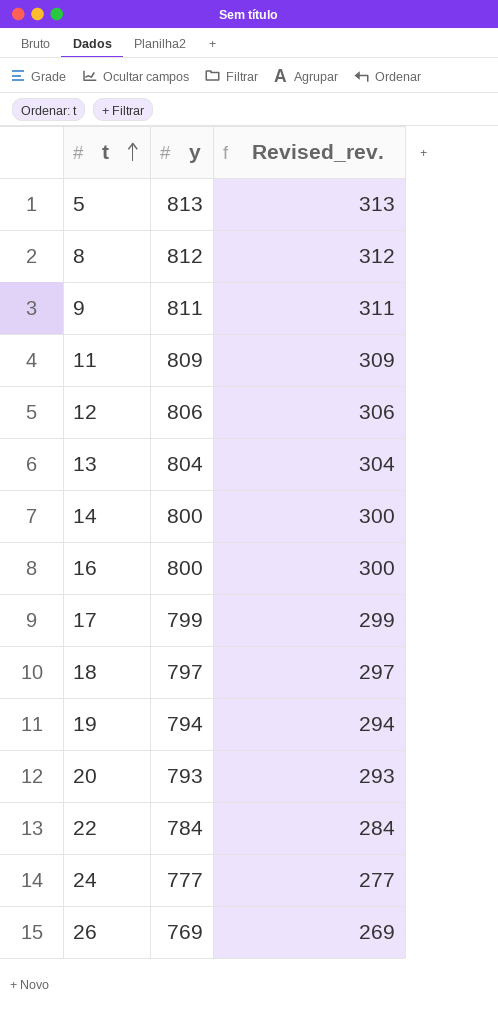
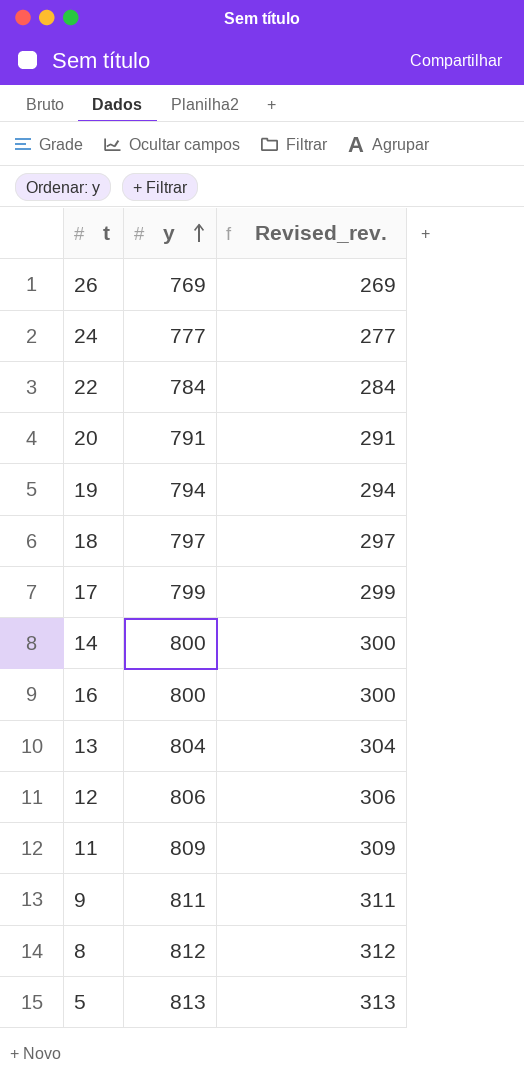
row order: t ascending -> y ascending
20 | y: 793 -> 791
20 | Revised_rev.: 293 -> 291

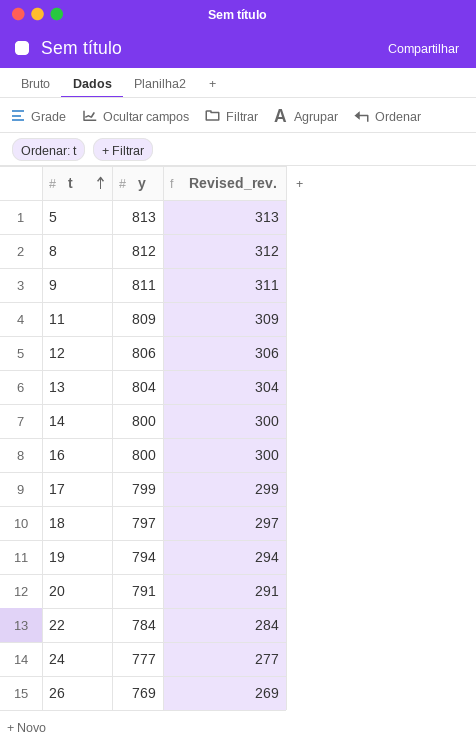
row order: y ascending -> t ascending

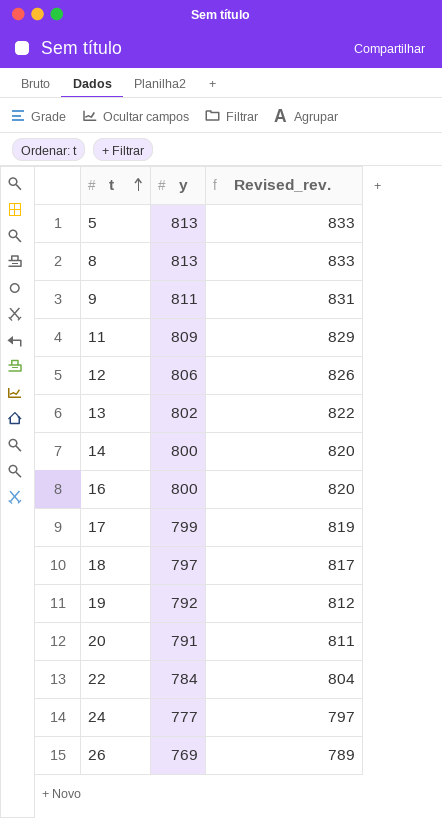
column Revised_rev. | formula: [y] - 500 -> [y] + 20
8 | y: 812 -> 813
13 | y: 804 -> 802
19 | y: 794 -> 792

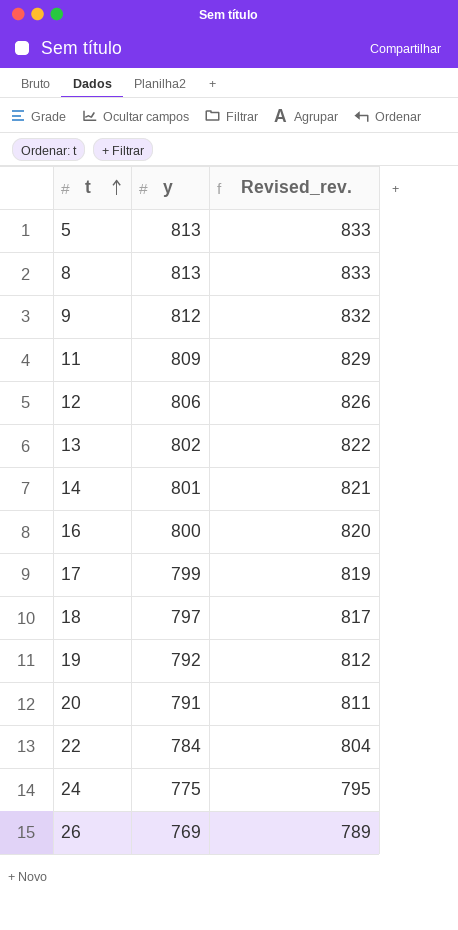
9 | y: 811 -> 812
9 | Revised_rev.: 831 -> 832
14 | y: 800 -> 801
14 | Revised_rev.: 820 -> 821
24 | y: 777 -> 775
24 | Revised_rev.: 797 -> 795

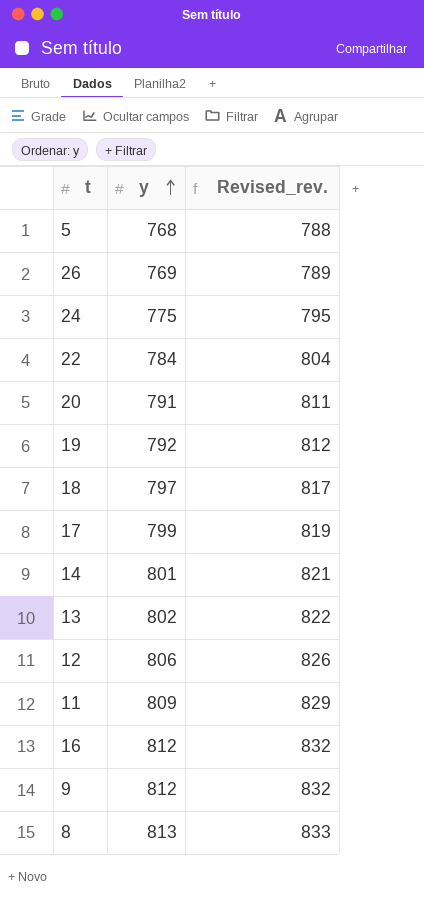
row order: t ascending -> y ascending
5 | y: 813 -> 768
5 | Revised_rev.: 833 -> 788
16 | y: 800 -> 812
16 | Revised_rev.: 820 -> 832

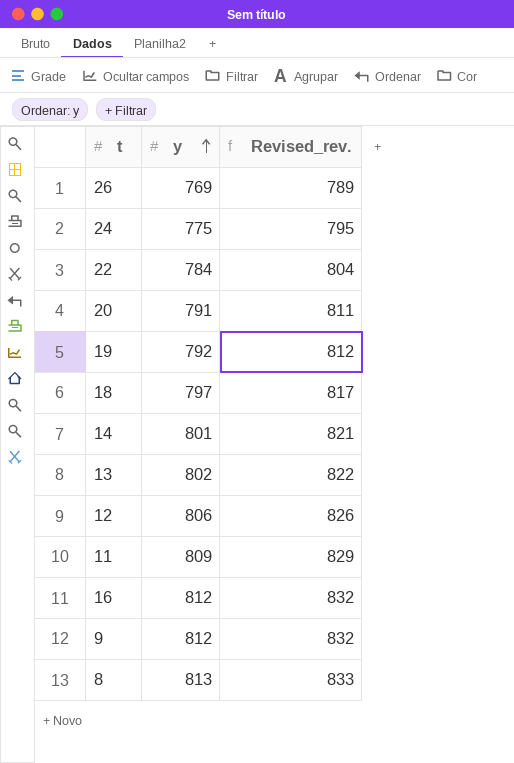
row 5: 768 | 788 -> none
row 17: 799 | 819 -> none

